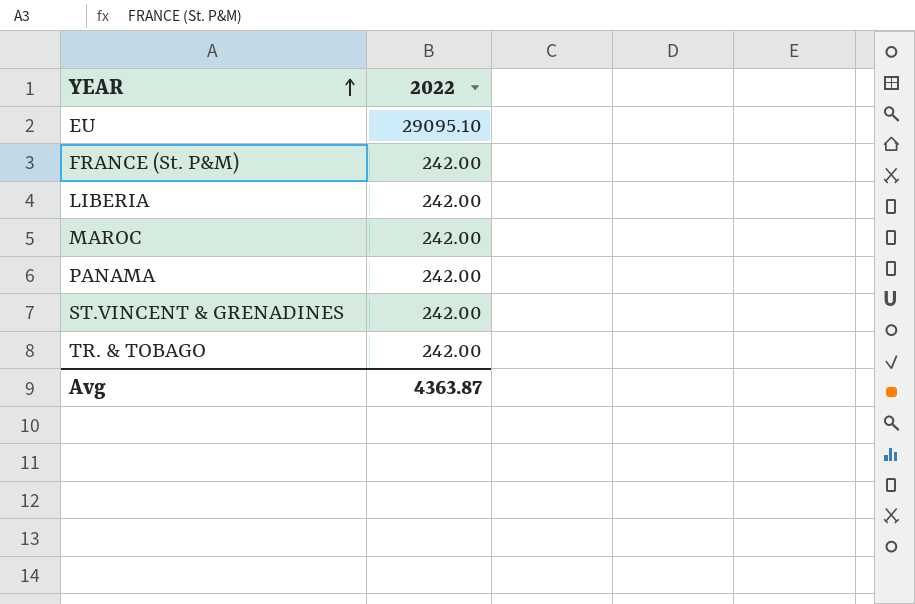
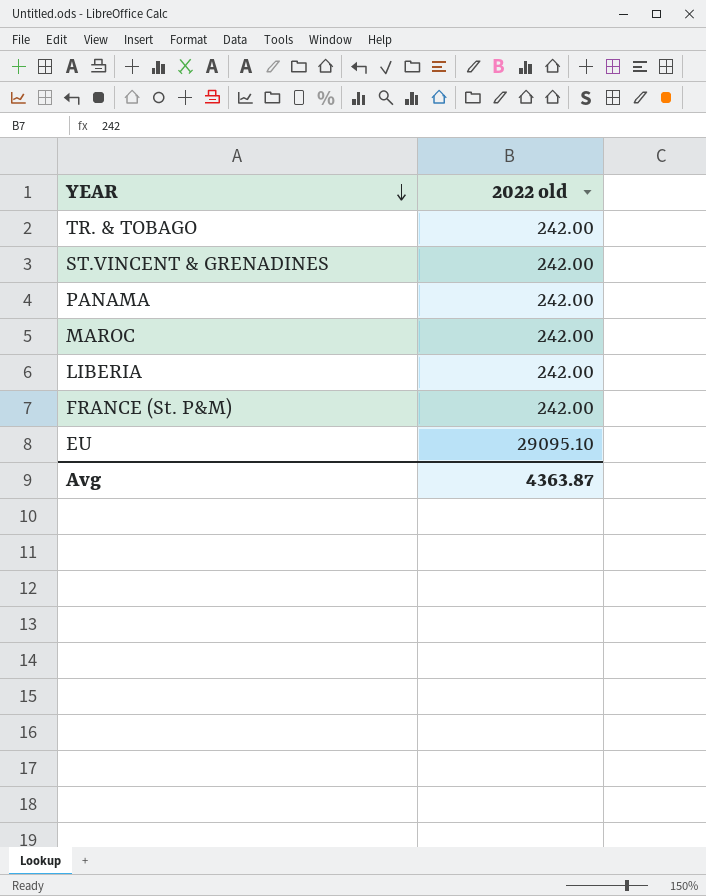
row order: YEAR ascending -> YEAR descending
column name: 2022 -> 2022 old

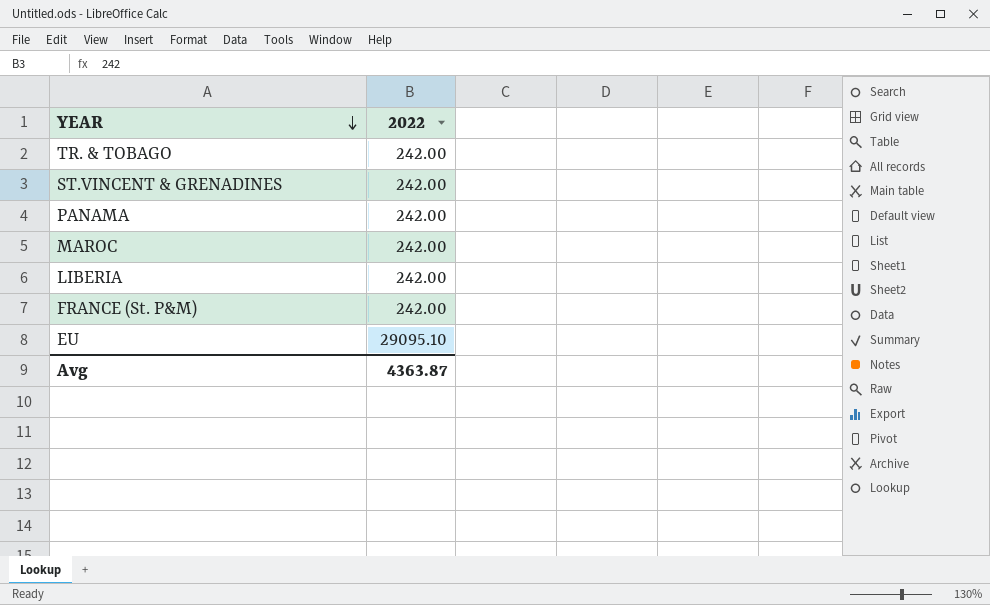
column name: 2022 old -> 2022

